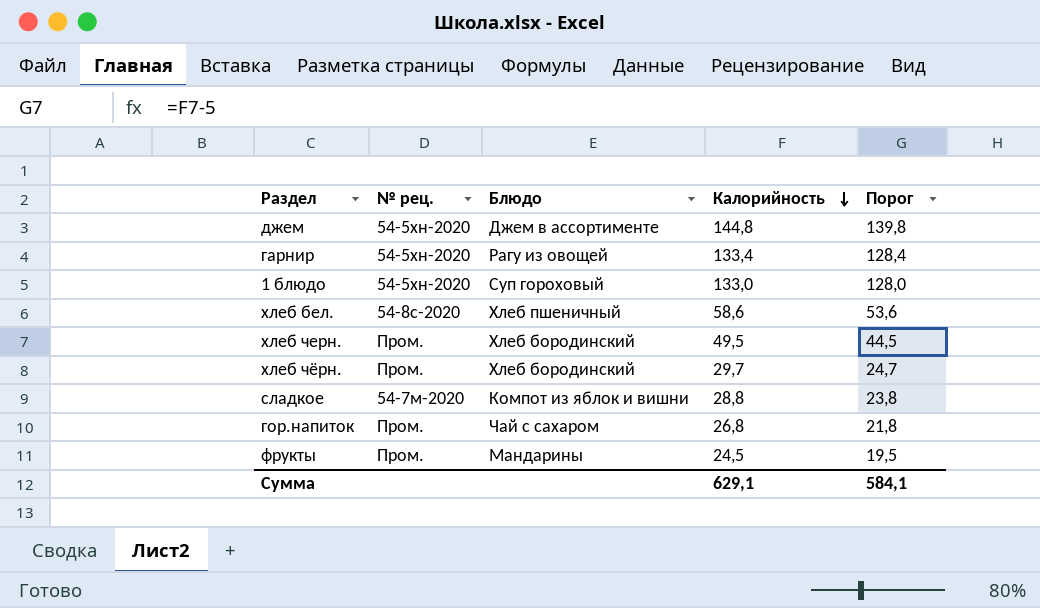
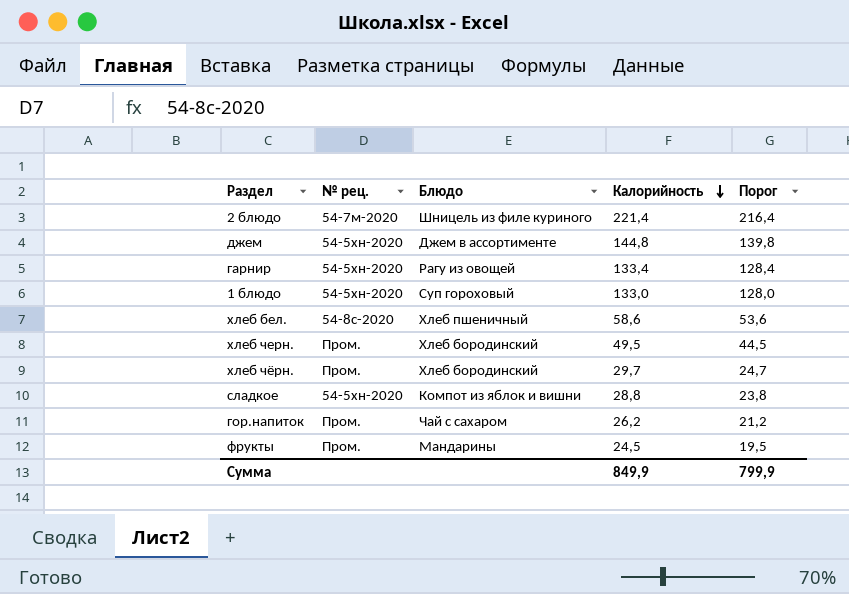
row 2 блюдо: none -> 54-7м-2020 | Шницель из филе куриного | 221,4 | 216,4
сладкое | № рец.: 54-7м-2020 -> 54-5хн-2020
гор.напиток | Калорийность: 26,8 -> 26,2
гор.напиток | Порог: 21,8 -> 21,2
Сумма | Калорийность: 629,1 -> 849,9
Сумма | Порог: 584,1 -> 799,9

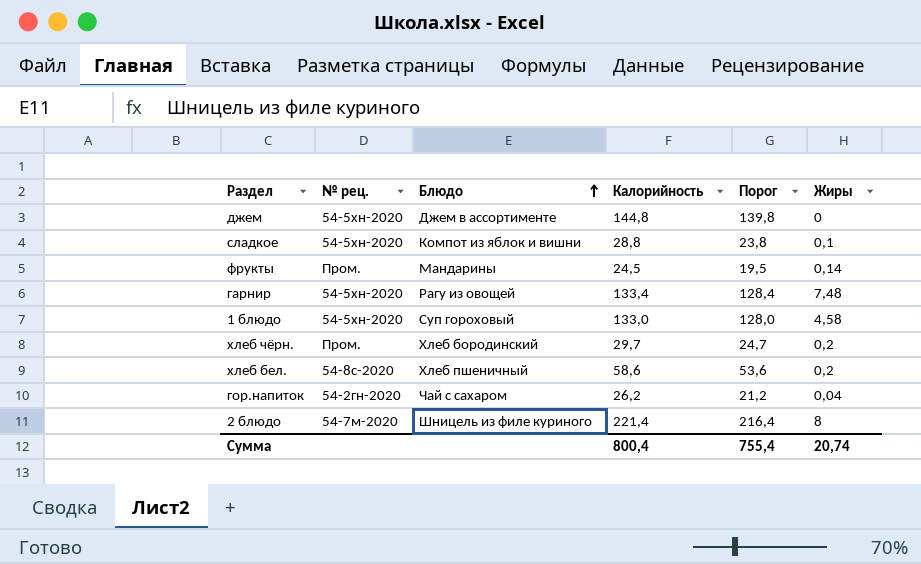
row order: Калорийность descending -> Блюдо ascending
column Жиры | position: none -> 6
row хлеб черн.: Пром. | Хлеб бородинский | 49,5 | 44,5 -> none
гор.напиток | № рец.: Пром. -> 54-2гн-2020
Сумма | Калорийность: 849,9 -> 800,4
Сумма | Порог: 799,9 -> 755,4

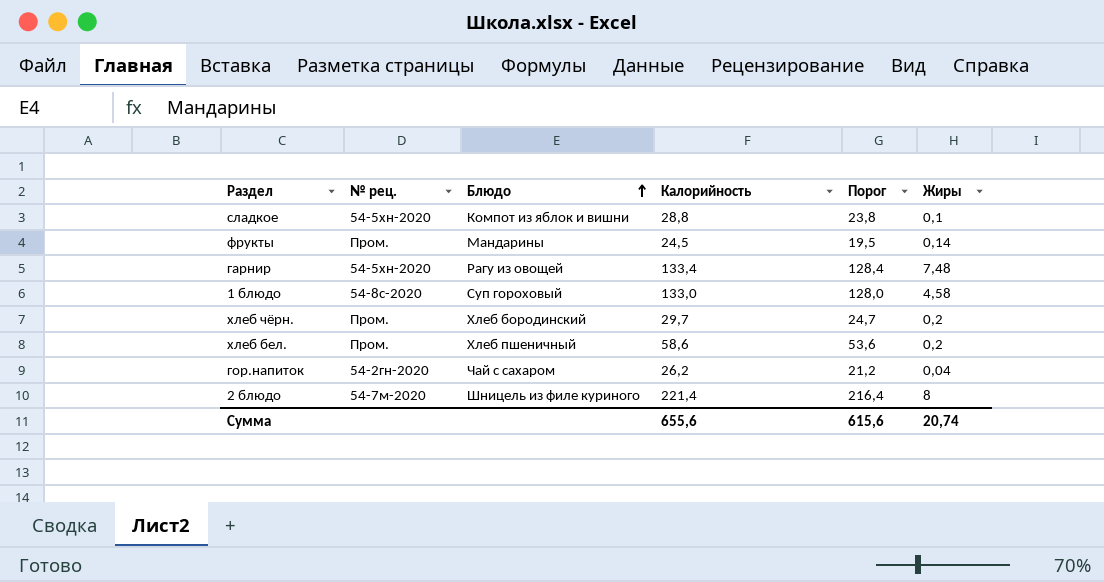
row джем: 54-5хн-2020 | Джем в ассортименте | 144,8 | 139,8 | 0 -> none
1 блюдо | № рец.: 54-5хн-2020 -> 54-8с-2020
хлеб бел. | № рец.: 54-8с-2020 -> Пром.
Сумма | Калорийность: 800,4 -> 655,6
Сумма | Порог: 755,4 -> 615,6

